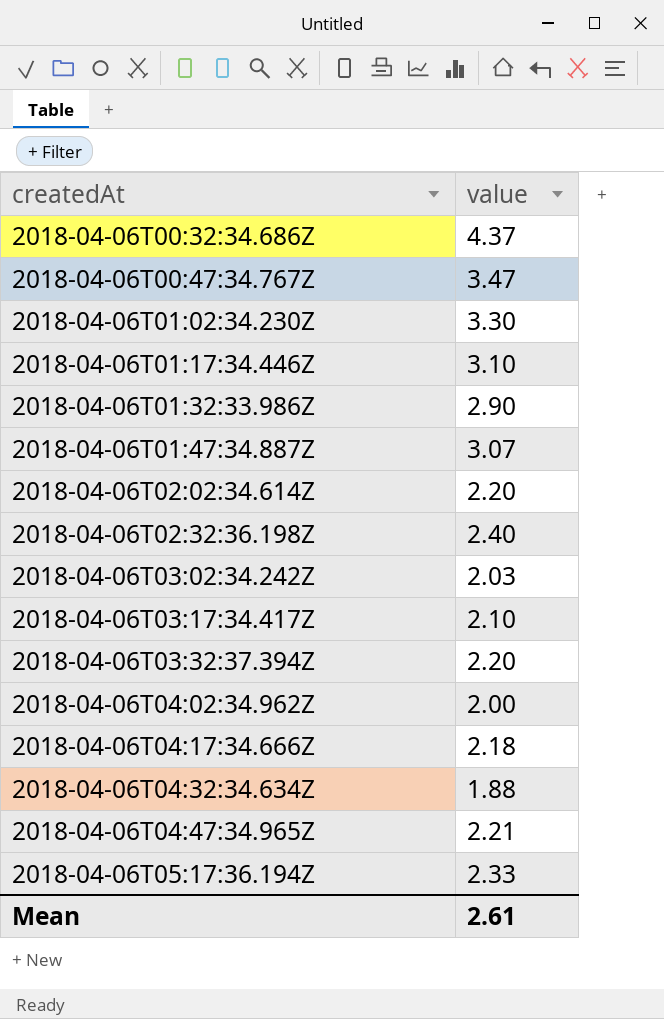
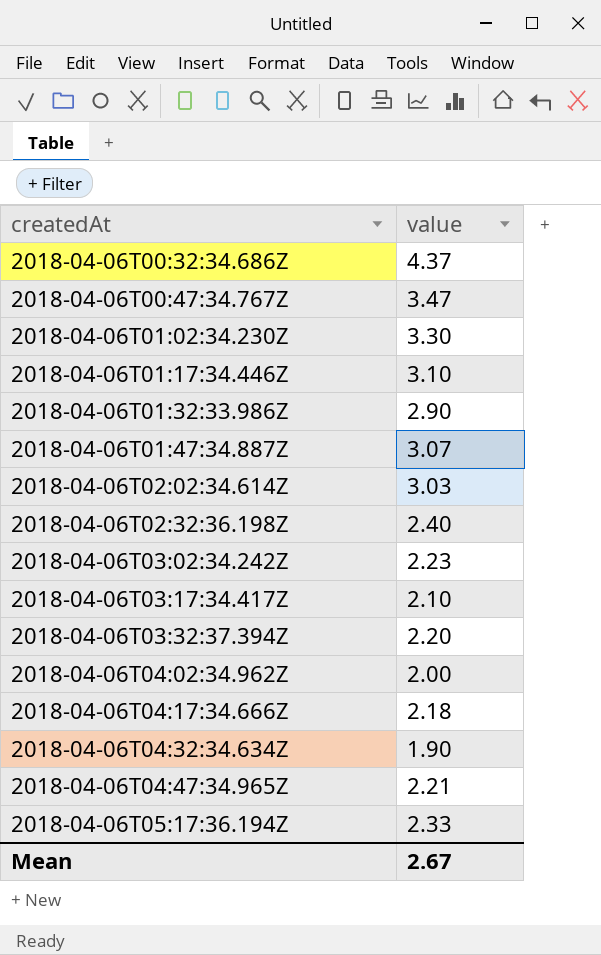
2018-04-06T02:02:34.614Z | value: 2.20 -> 3.03
2018-04-06T03:02:34.242Z | value: 2.03 -> 2.23
2018-04-06T04:32:34.634Z | value: 1.88 -> 1.90
Mean | value: 2.61 -> 2.67

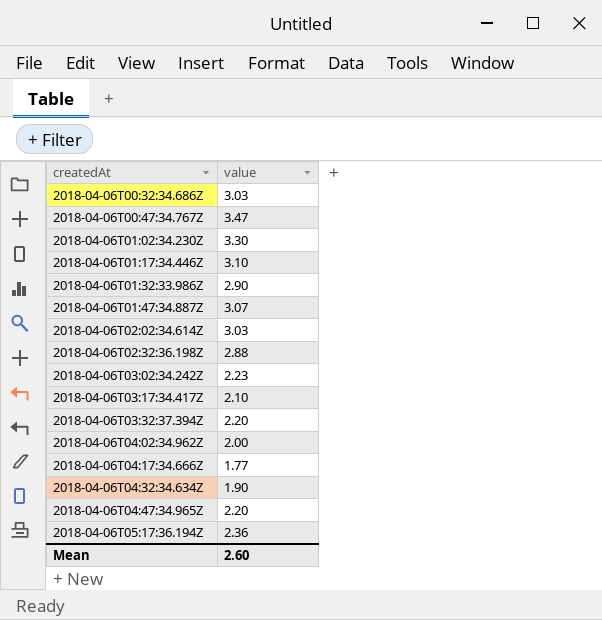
2018-04-06T00:32:34.686Z | value: 4.37 -> 3.03
2018-04-06T02:32:36.198Z | value: 2.40 -> 2.88
2018-04-06T04:17:34.666Z | value: 2.18 -> 1.77
2018-04-06T04:47:34.965Z | value: 2.21 -> 2.20
2018-04-06T05:17:36.194Z | value: 2.33 -> 2.36
Mean | value: 2.67 -> 2.60

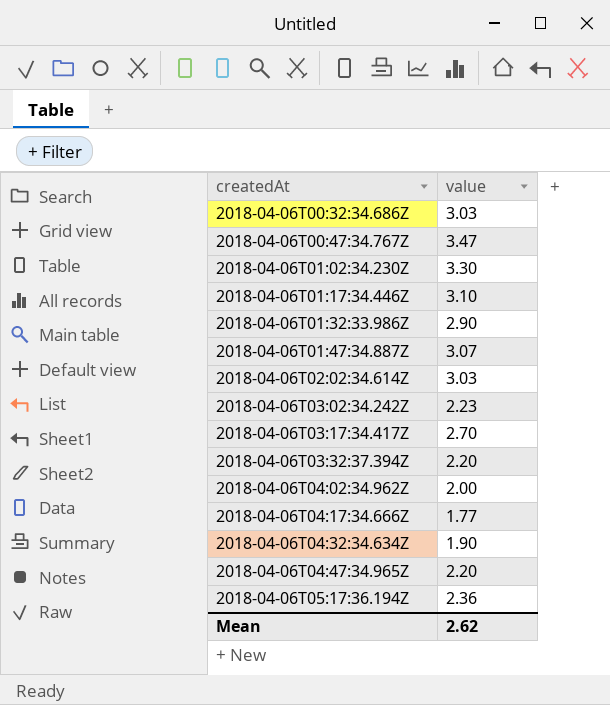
row 2018-04-06T02:32:36.198Z: 2.88 -> none
2018-04-06T03:17:34.417Z | value: 2.10 -> 2.70
Mean | value: 2.60 -> 2.62

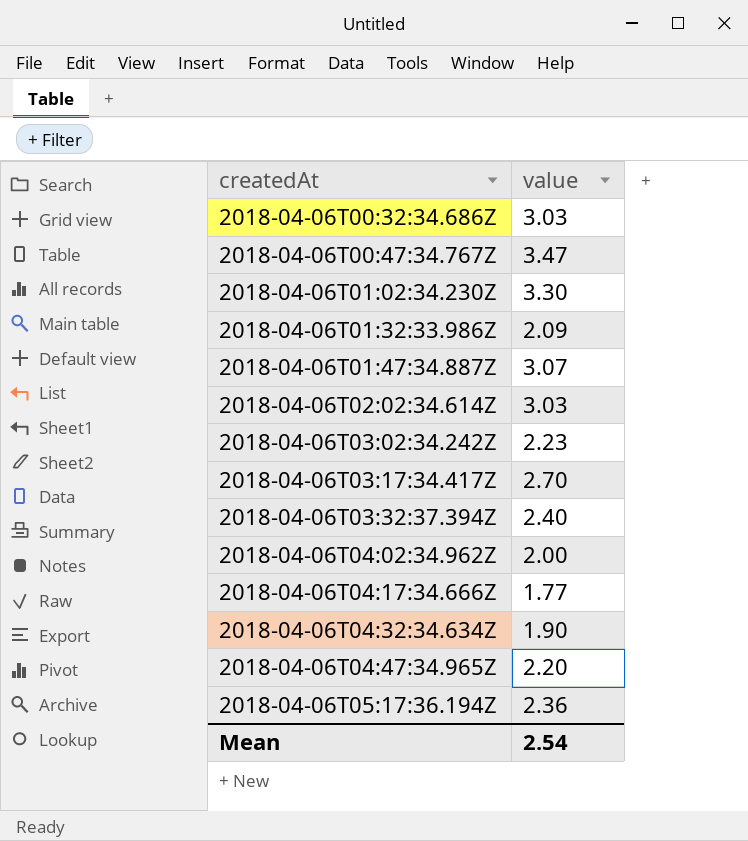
row 2018-04-06T01:17:34.446Z: 3.10 -> none
2018-04-06T01:32:33.986Z | value: 2.90 -> 2.09
2018-04-06T03:32:37.394Z | value: 2.20 -> 2.40
Mean | value: 2.62 -> 2.54

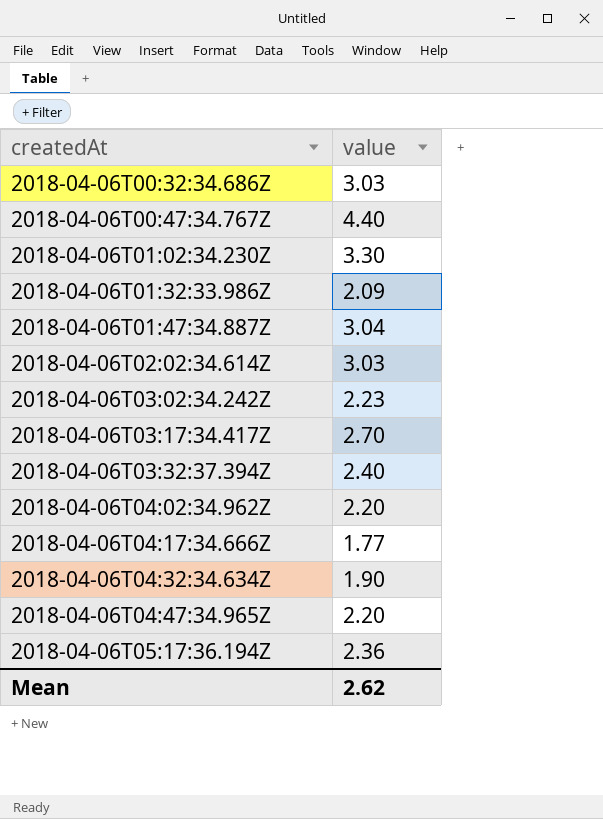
2018-04-06T00:47:34.767Z | value: 3.47 -> 4.40
2018-04-06T01:47:34.887Z | value: 3.07 -> 3.04
2018-04-06T04:02:34.962Z | value: 2.00 -> 2.20
Mean | value: 2.54 -> 2.62

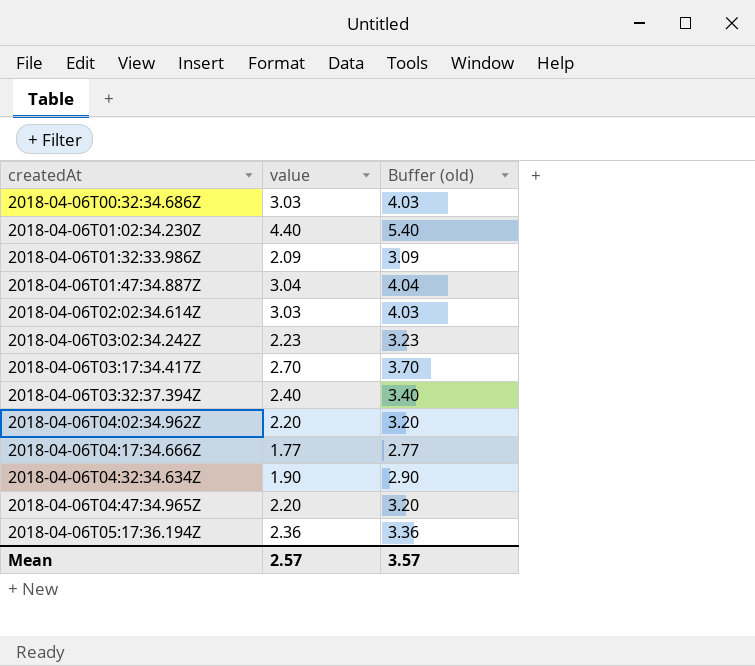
column Buffer (old) | formula: none -> [value] + 1
row 2018-04-06T00:47:34.767Z: 4.40 -> none
2018-04-06T01:02:34.230Z | value: 3.30 -> 4.40
Mean | value: 2.62 -> 2.57

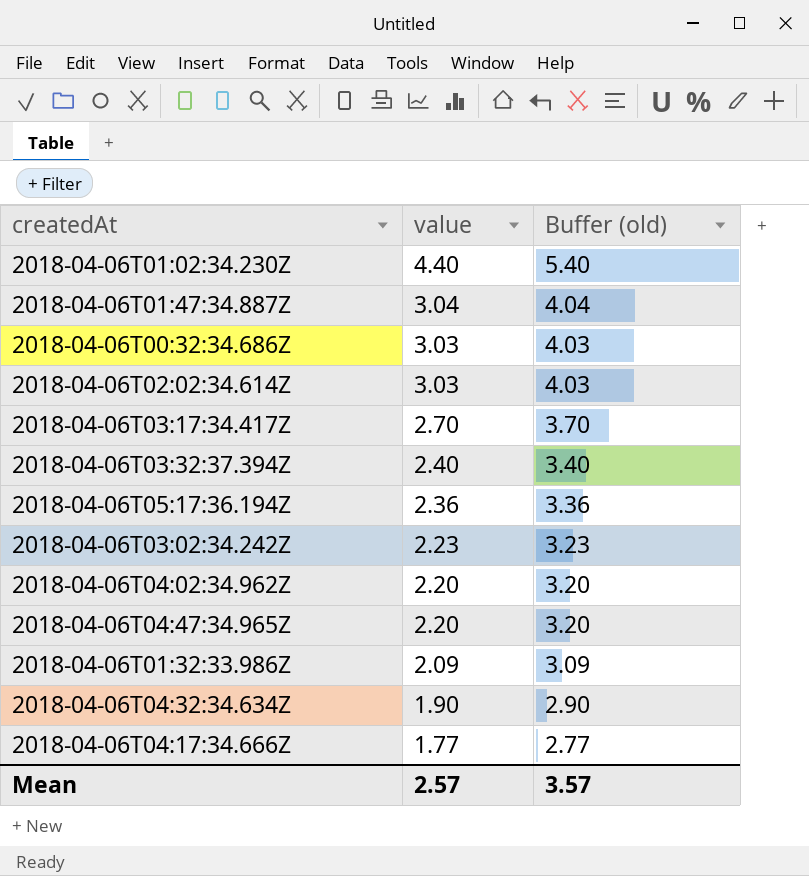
row order: createdAt ascending -> value descending

